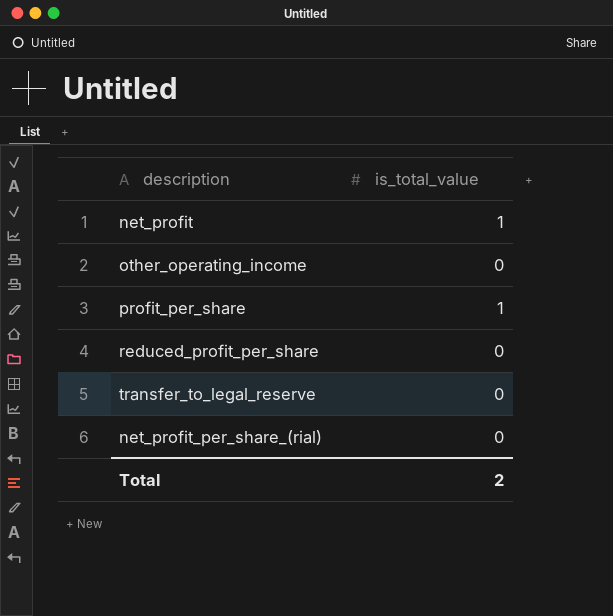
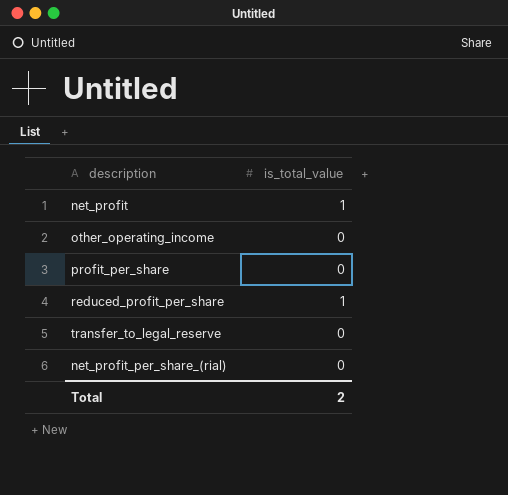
profit_per_share | is_total_value: 1 -> 0
reduced_profit_per_share | is_total_value: 0 -> 1

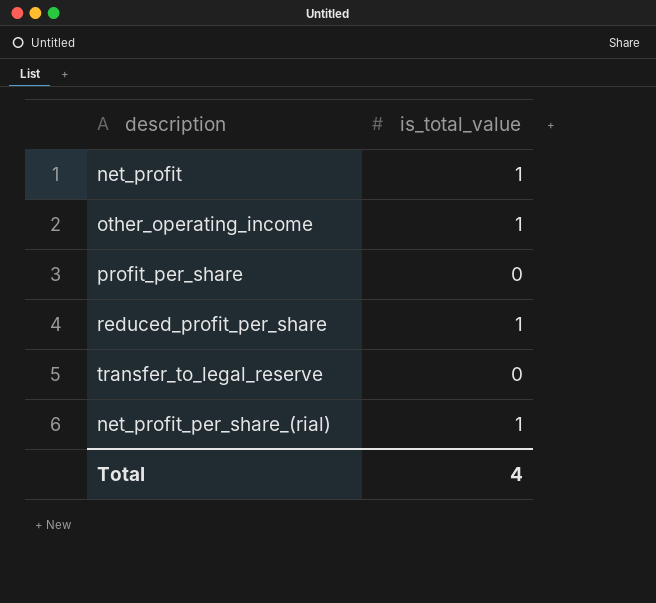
other_operating_income | is_total_value: 0 -> 1
net_profit_per_share_(rial) | is_total_value: 0 -> 1
Total | is_total_value: 2 -> 4

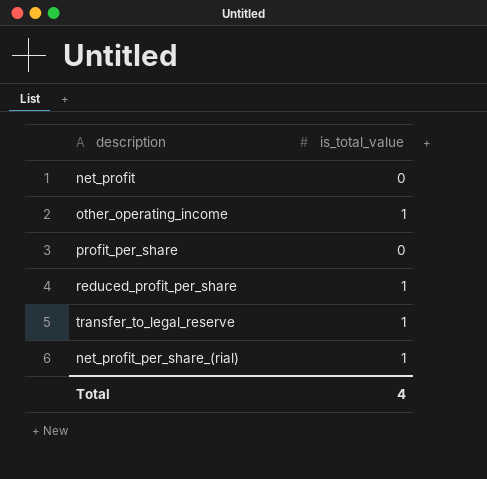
net_profit | is_total_value: 1 -> 0
transfer_to_legal_reserve | is_total_value: 0 -> 1

